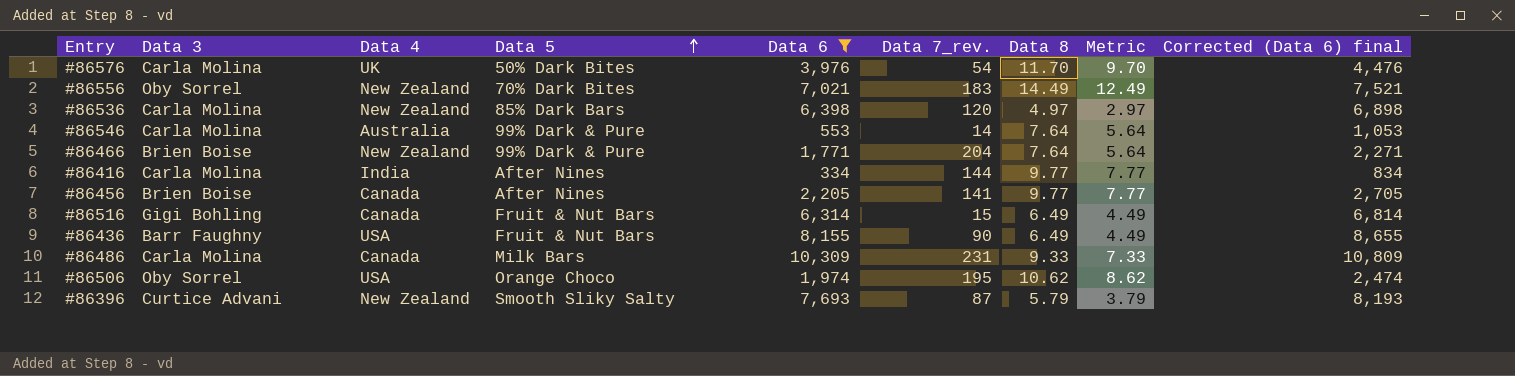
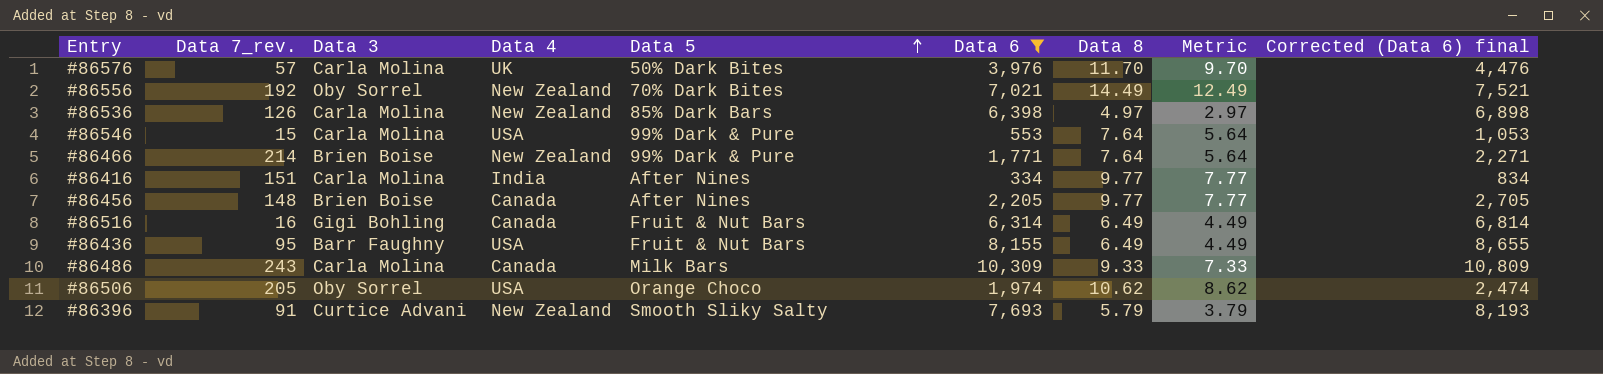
column Data 7_rev. | position: 6 -> 2
#86576 | Data 7_rev.: 54 -> 57
#86556 | Data 7_rev.: 183 -> 192
#86536 | Data 7_rev.: 120 -> 126
#86546 | Data 7_rev.: 14 -> 15
#86546 | Data 4: Australia -> USA
#86466 | Data 7_rev.: 204 -> 214
#86416 | Data 7_rev.: 144 -> 151
#86456 | Data 7_rev.: 141 -> 148
#86516 | Data 7_rev.: 15 -> 16
#86436 | Data 7_rev.: 90 -> 95
#86486 | Data 7_rev.: 231 -> 243
#86506 | Data 7_rev.: 195 -> 205
#86396 | Data 7_rev.: 87 -> 91

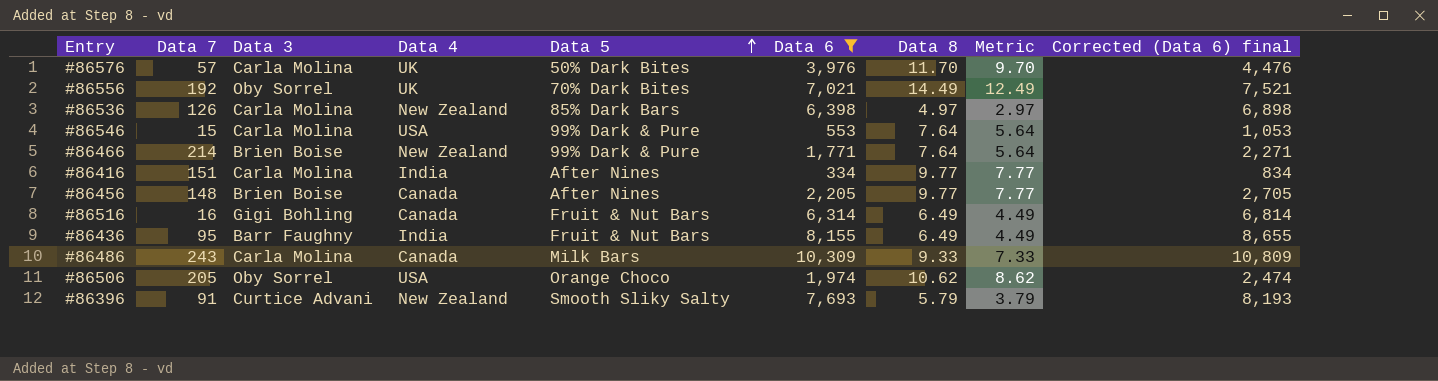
column name: Data 7_rev. -> Data 7
#86556 | Data 4: New Zealand -> UK
#86436 | Data 4: USA -> India

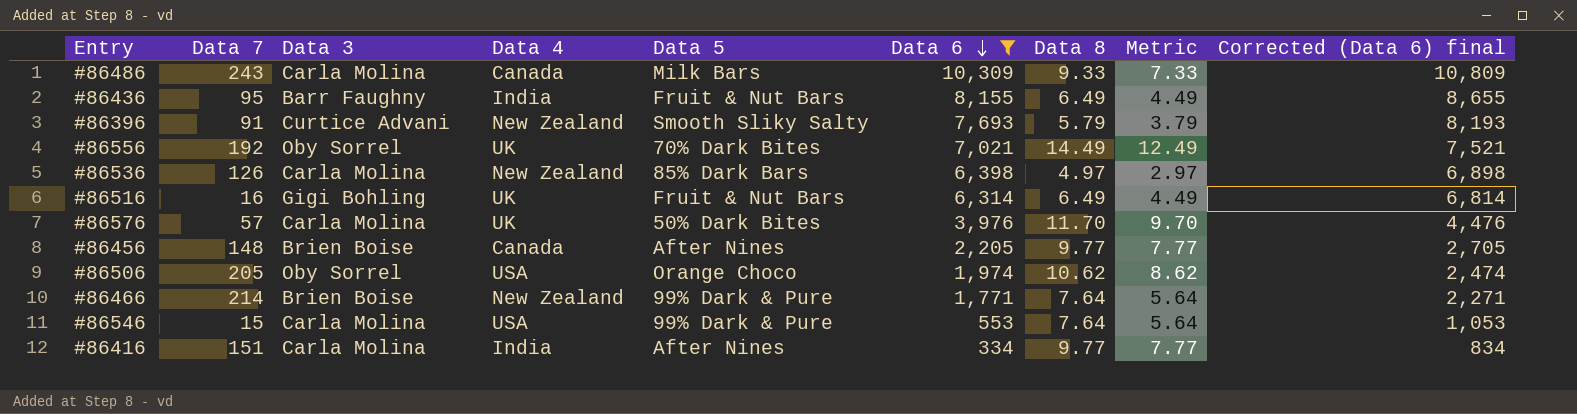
row order: Data 5 ascending -> Data 6 descending
#86516 | Data 4: Canada -> UK

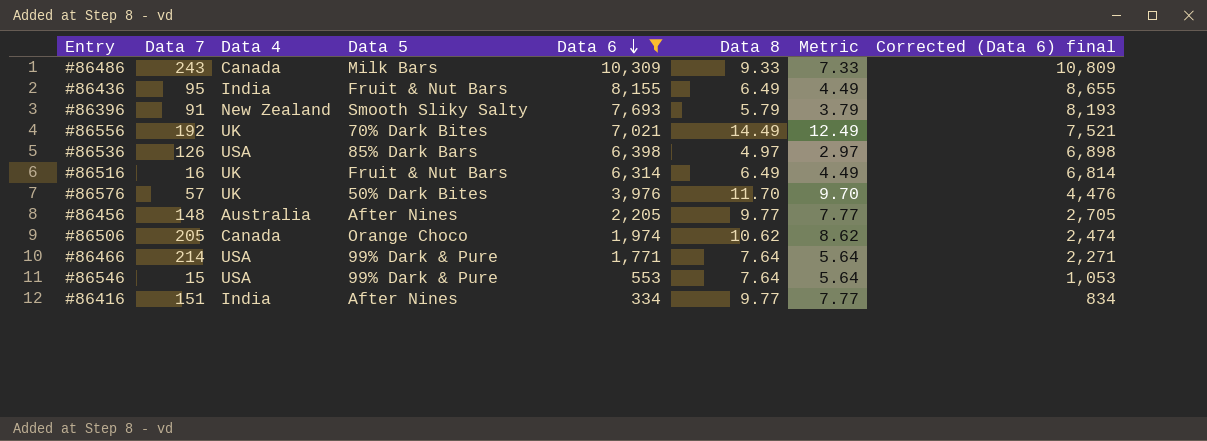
column Data 3 | position: 3 -> none
#86536 | Data 4: New Zealand -> USA
#86456 | Data 4: Canada -> Australia
#86506 | Data 4: USA -> Canada
#86466 | Data 4: New Zealand -> USA

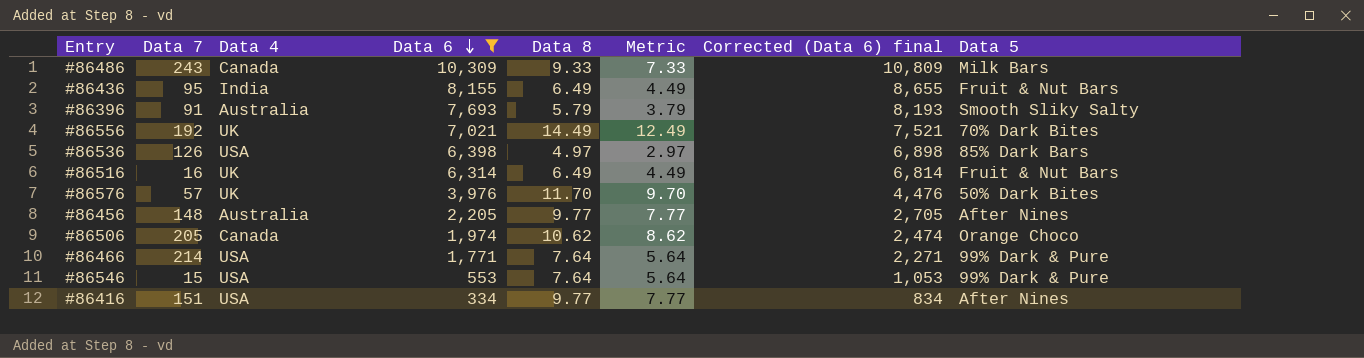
column Data 5 | position: 4 -> 8
#86396 | Data 4: New Zealand -> Australia
#86416 | Data 4: India -> USA

